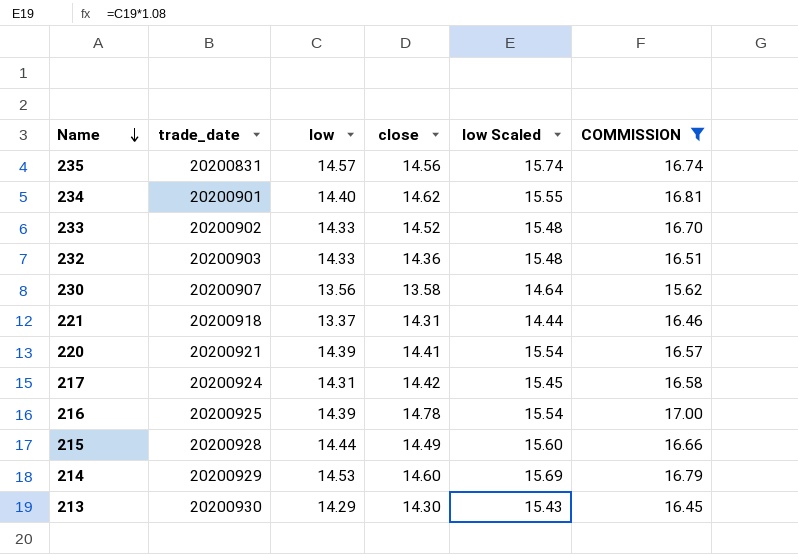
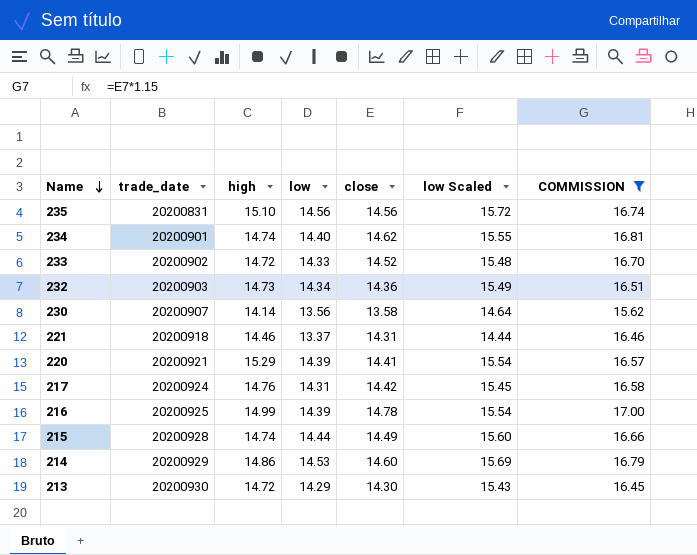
column high | position: none -> 3
235 | low: 14.57 -> 14.56
235 | low Scaled: 15.74 -> 15.72
232 | low: 14.33 -> 14.34
232 | low Scaled: 15.48 -> 15.49

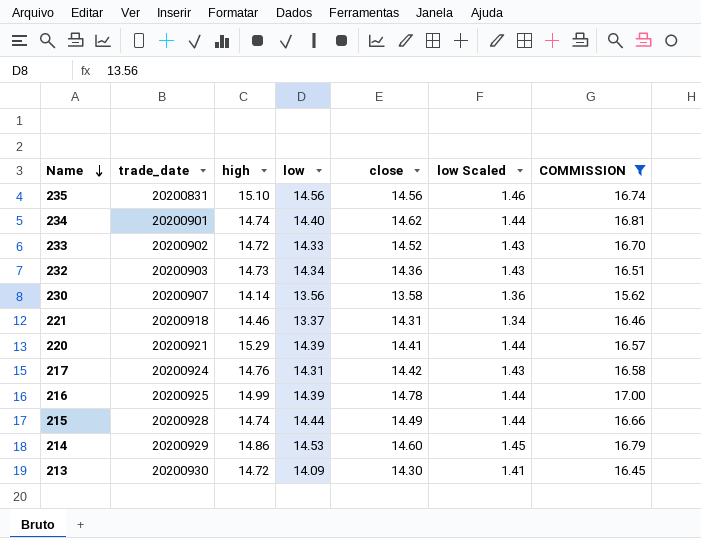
column low Scaled | formula: [low] * 1.08 -> [low] * 0.1
213 | low: 14.29 -> 14.09

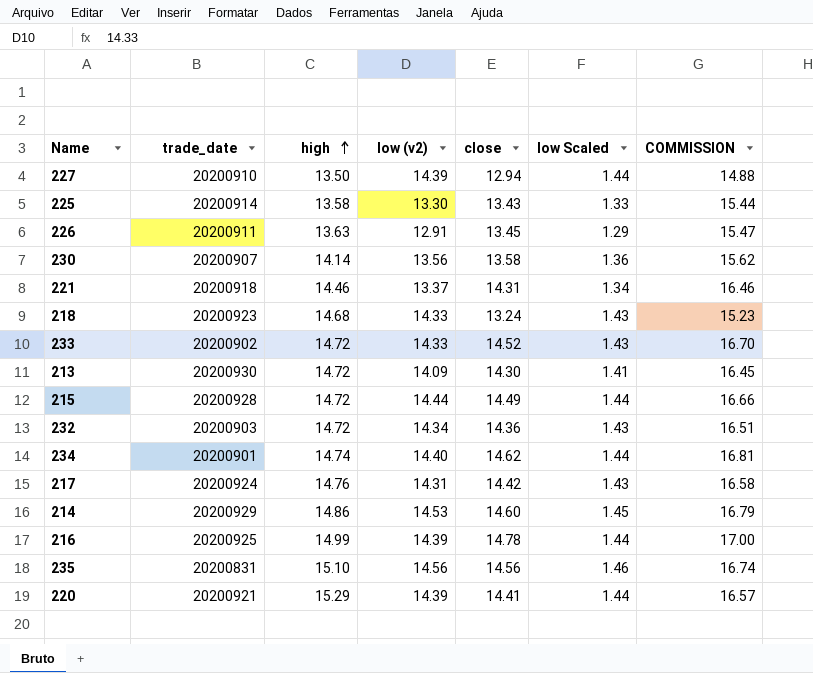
filter: COMMISSION >= 15.62 -> none
row order: Name descending -> high ascending
column name: low -> low (v2)
215 | high: 14.74 -> 14.72
232 | high: 14.73 -> 14.72

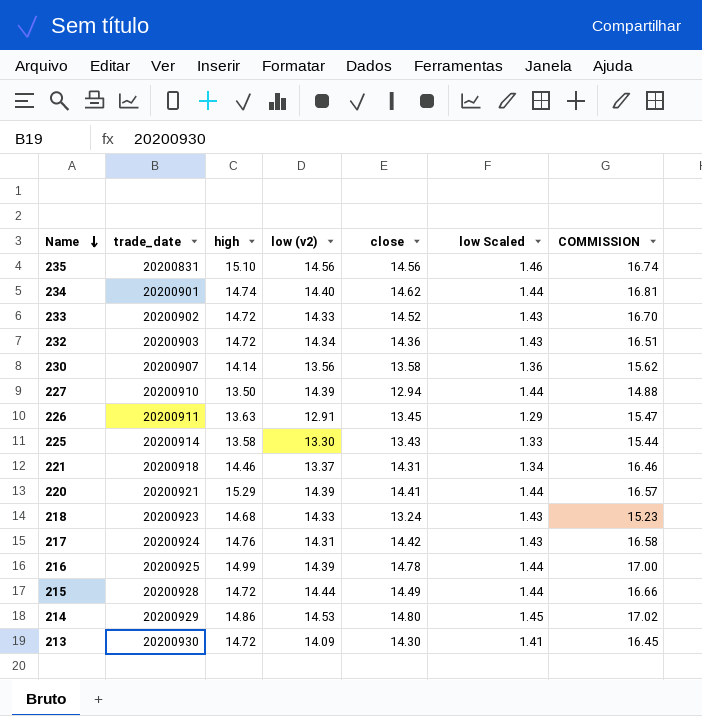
row order: high ascending -> Name descending
214 | close: 14.60 -> 14.80
214 | COMMISSION: 16.79 -> 17.02

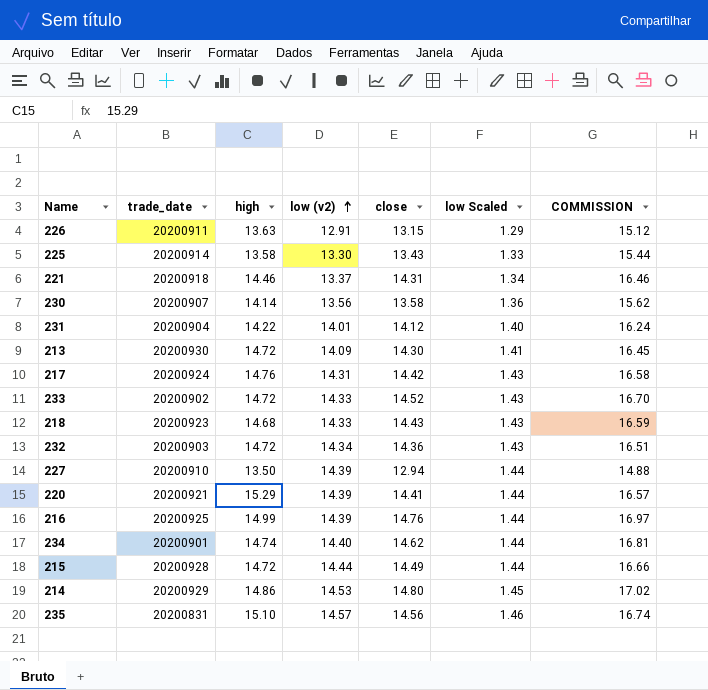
row order: Name descending -> low (v2) ascending
226 | close: 13.45 -> 13.15
226 | COMMISSION: 15.47 -> 15.12
row 231: none -> 20200904 | 14.22 | 14.01 | 14.12 | 1.40 | 16.24
218 | close: 13.24 -> 14.43
218 | COMMISSION: 15.23 -> 16.59
216 | close: 14.78 -> 14.76
216 | COMMISSION: 17.00 -> 16.97
235 | low (v2): 14.56 -> 14.57

